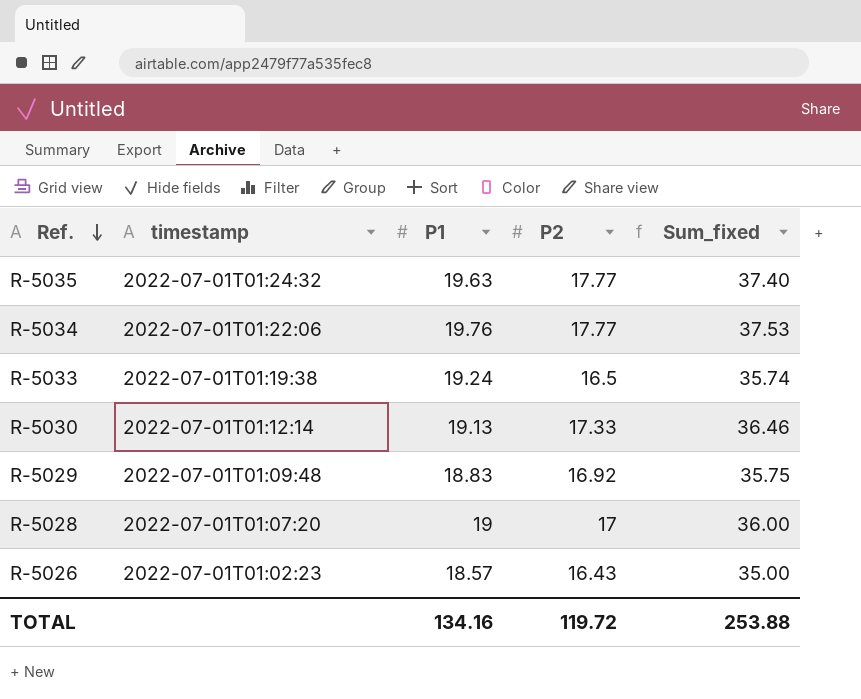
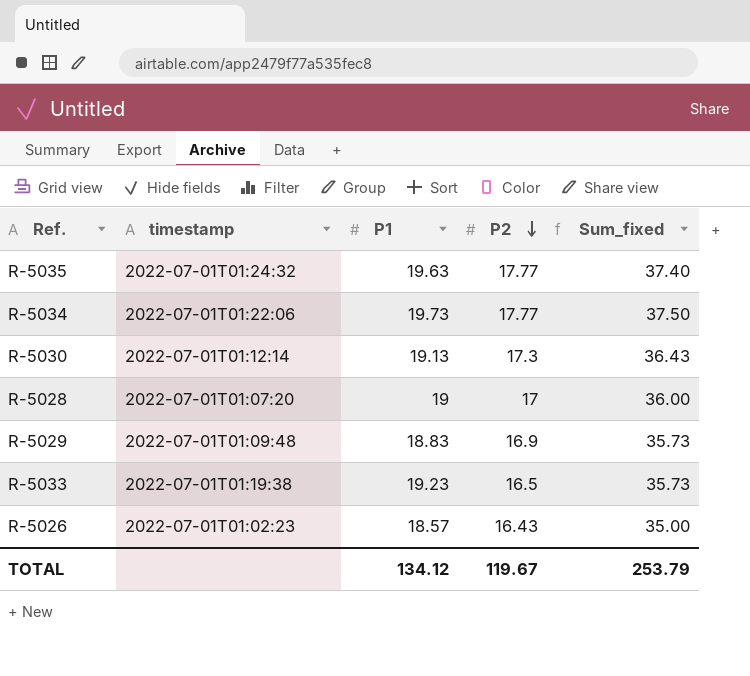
row order: Ref. descending -> P2 descending
R-5034 | P1: 19.76 -> 19.73
R-5034 | Sum_fixed: 37.53 -> 37.50
R-5030 | P2: 17.33 -> 17.3
R-5030 | Sum_fixed: 36.46 -> 36.43
R-5029 | P2: 16.92 -> 16.9
R-5029 | Sum_fixed: 35.75 -> 35.73
R-5033 | P1: 19.24 -> 19.23
R-5033 | Sum_fixed: 35.74 -> 35.73
TOTAL | P1: 134.16 -> 134.12
TOTAL | P2: 119.72 -> 119.67
TOTAL | Sum_fixed: 253.88 -> 253.79

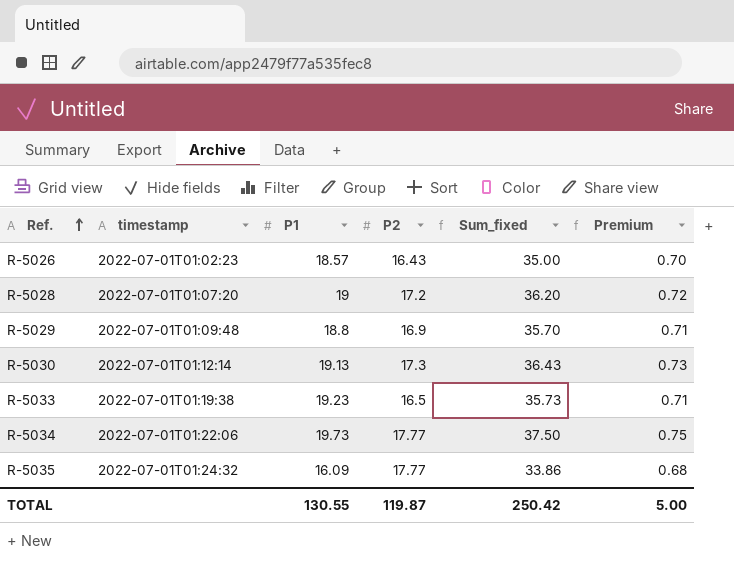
row order: P2 descending -> Ref. ascending
column Premium | formula: none -> [Sum_fixed] * 0.02
R-5028 | P2: 17 -> 17.2
R-5028 | Sum_fixed: 36.00 -> 36.20
R-5029 | P1: 18.83 -> 18.8
R-5029 | Sum_fixed: 35.73 -> 35.70
R-5035 | P1: 19.63 -> 16.09
R-5035 | Sum_fixed: 37.40 -> 33.86
TOTAL | P1: 134.12 -> 130.55
TOTAL | P2: 119.67 -> 119.87
TOTAL | Sum_fixed: 253.79 -> 250.42

